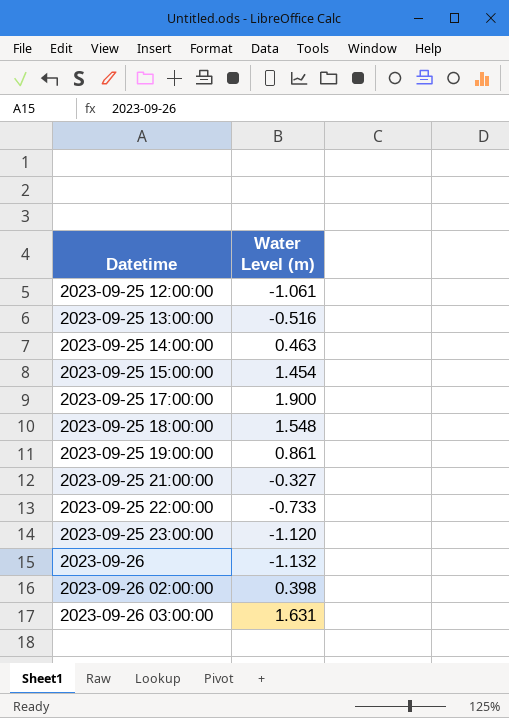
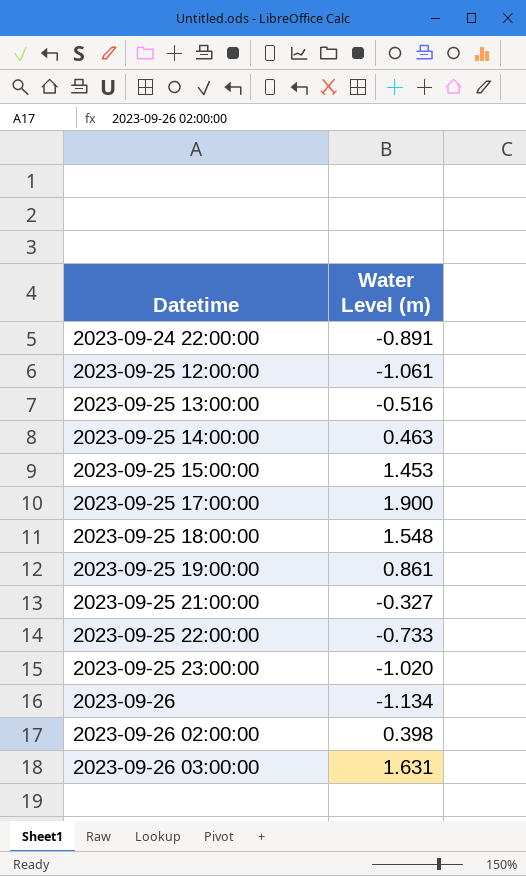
row 2023-09-24 22:00:00: none -> -0.891
2023-09-25 15:00:00 | Water Level (m): 1.454 -> 1.453
2023-09-25 23:00:00 | Water Level (m): -1.120 -> -1.020
2023-09-26 | Water Level (m): -1.132 -> -1.134

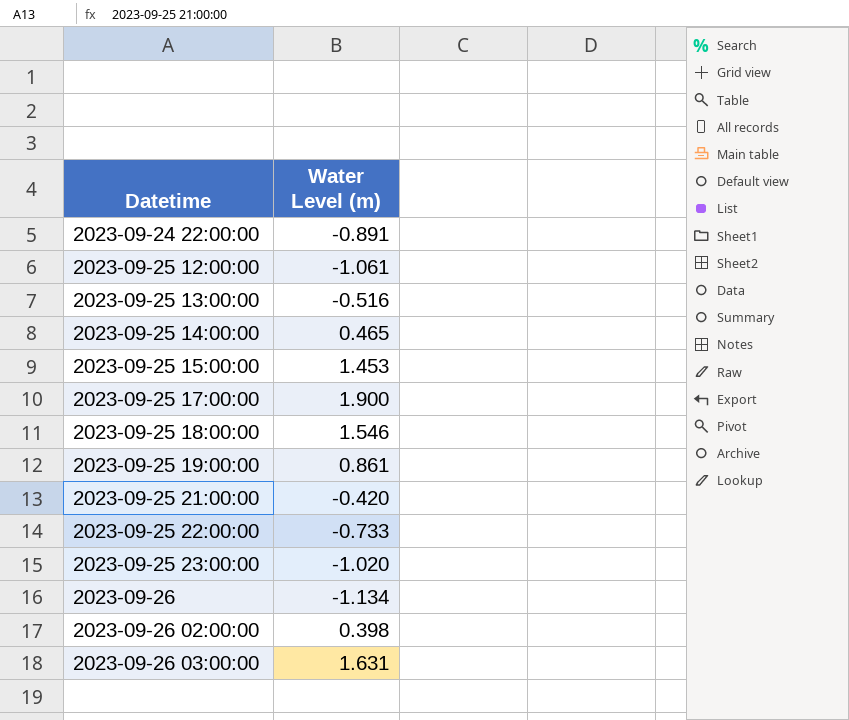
2023-09-25 14:00:00 | Water Level (m): 0.463 -> 0.465
2023-09-25 18:00:00 | Water Level (m): 1.548 -> 1.546
2023-09-25 21:00:00 | Water Level (m): -0.327 -> -0.420

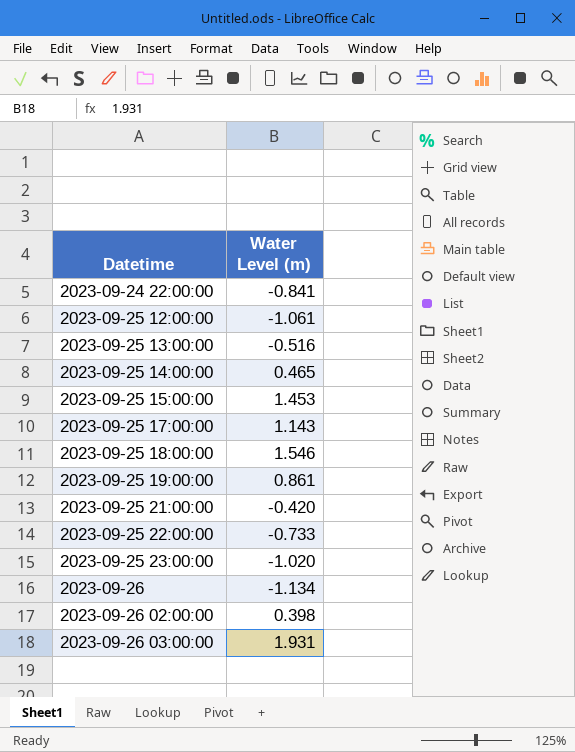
2023-09-24 22:00:00 | Water Level (m): -0.891 -> -0.841
2023-09-25 17:00:00 | Water Level (m): 1.900 -> 1.143
2023-09-26 03:00:00 | Water Level (m): 1.631 -> 1.931

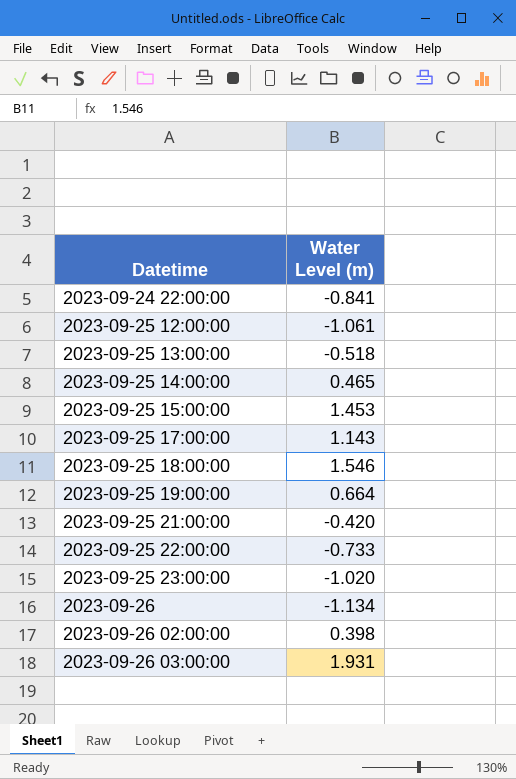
2023-09-25 13:00:00 | Water Level (m): -0.516 -> -0.518
2023-09-25 19:00:00 | Water Level (m): 0.861 -> 0.664

